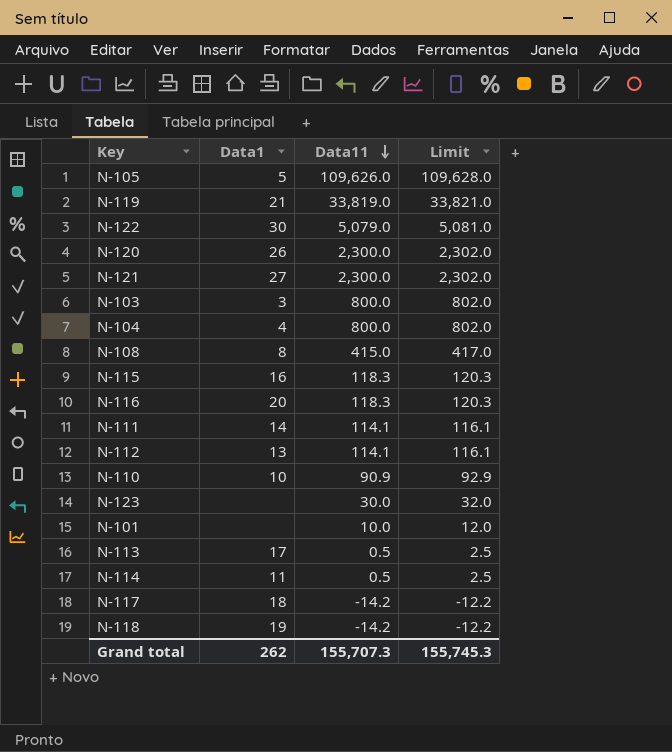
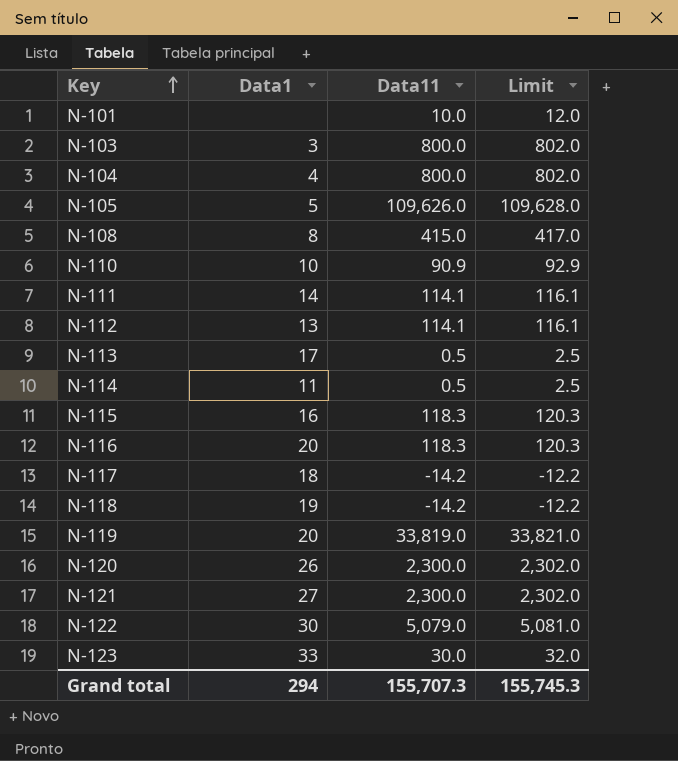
row order: Data11 descending -> Key ascending
N-119 | Data1: 21 -> 20
N-123 | Data1: none -> 33
Grand total | Data1: 262 -> 294

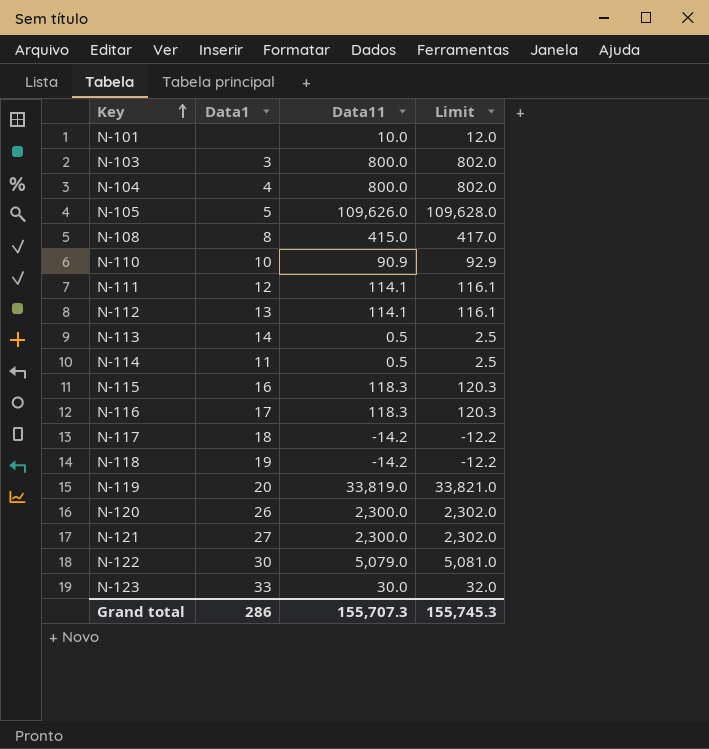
N-111 | Data1: 14 -> 12
N-113 | Data1: 17 -> 14
N-116 | Data1: 20 -> 17
Grand total | Data1: 294 -> 286

